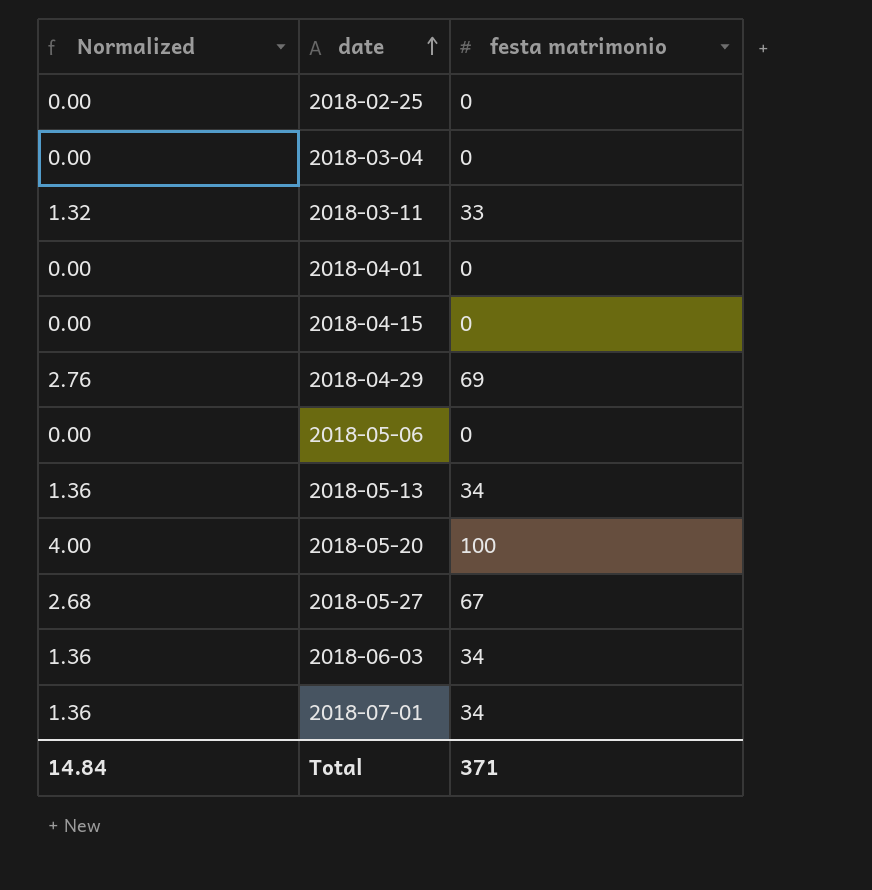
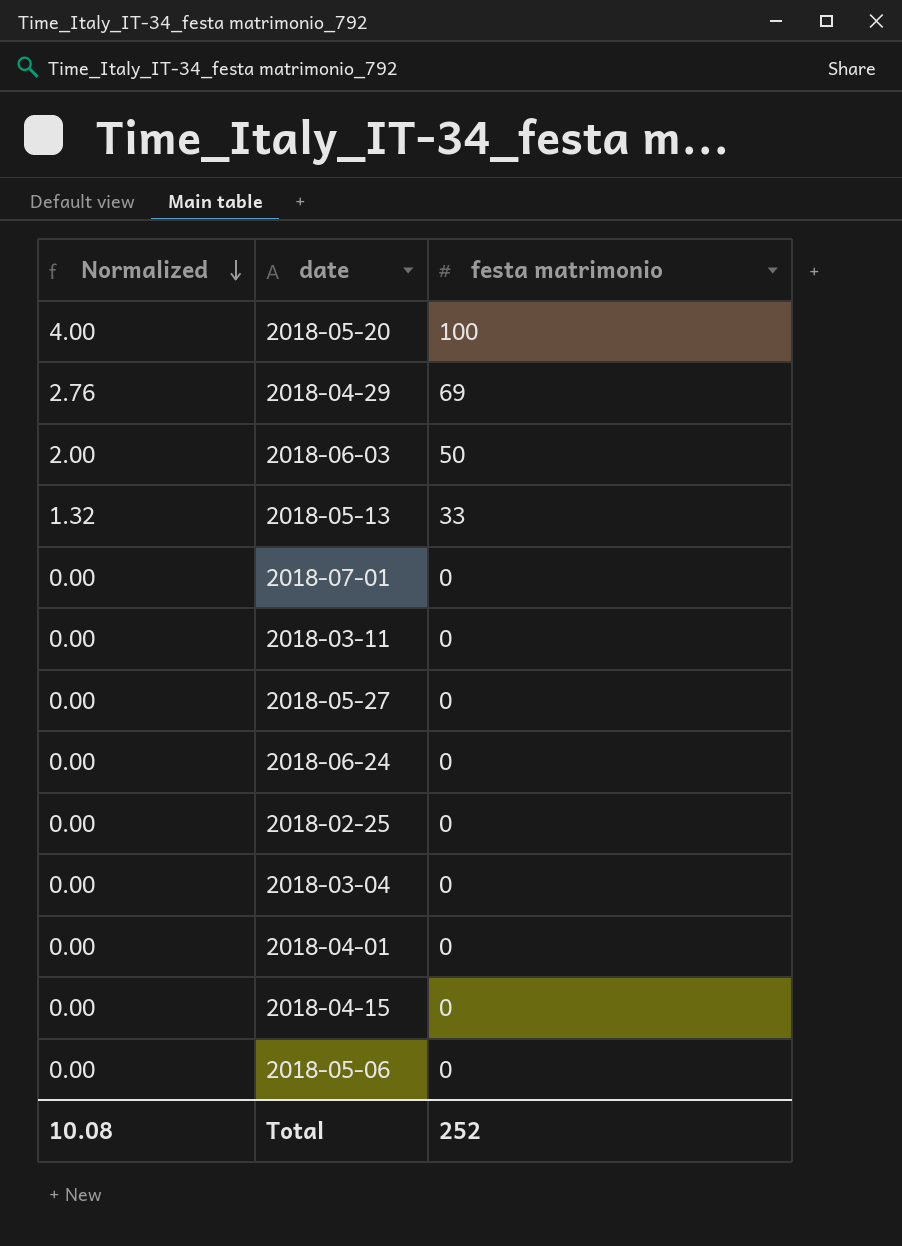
row order: date ascending -> Normalized descending
2018-06-03 | Normalized: 1.36 -> 2.00
2018-06-03 | festa matrimonio: 34 -> 50
2018-05-13 | Normalized: 1.36 -> 1.32
2018-05-13 | festa matrimonio: 34 -> 33
2018-07-01 | Normalized: 1.36 -> 0.00
2018-07-01 | festa matrimonio: 34 -> 0
2018-03-11 | Normalized: 1.32 -> 0.00
2018-03-11 | festa matrimonio: 33 -> 0
2018-05-27 | Normalized: 2.68 -> 0.00
2018-05-27 | festa matrimonio: 67 -> 0
row 2018-06-24: none -> 0.00 | 0
Total | Normalized: 14.84 -> 10.08
Total | festa matrimonio: 371 -> 252

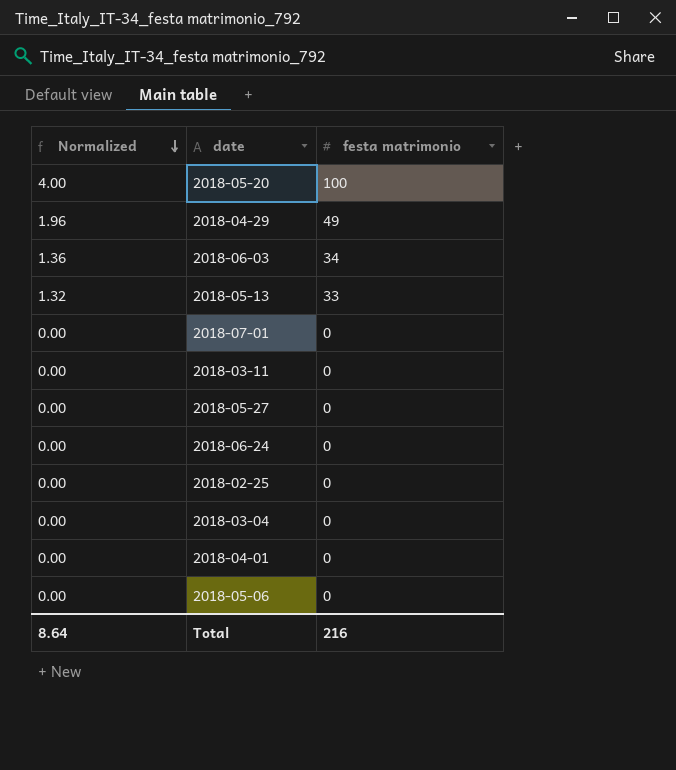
row 2018-04-15: 0.00 | 0 -> none
2018-04-29 | Normalized: 2.76 -> 1.96
2018-04-29 | festa matrimonio: 69 -> 49
2018-06-03 | Normalized: 2.00 -> 1.36
2018-06-03 | festa matrimonio: 50 -> 34
Total | Normalized: 10.08 -> 8.64
Total | festa matrimonio: 252 -> 216

